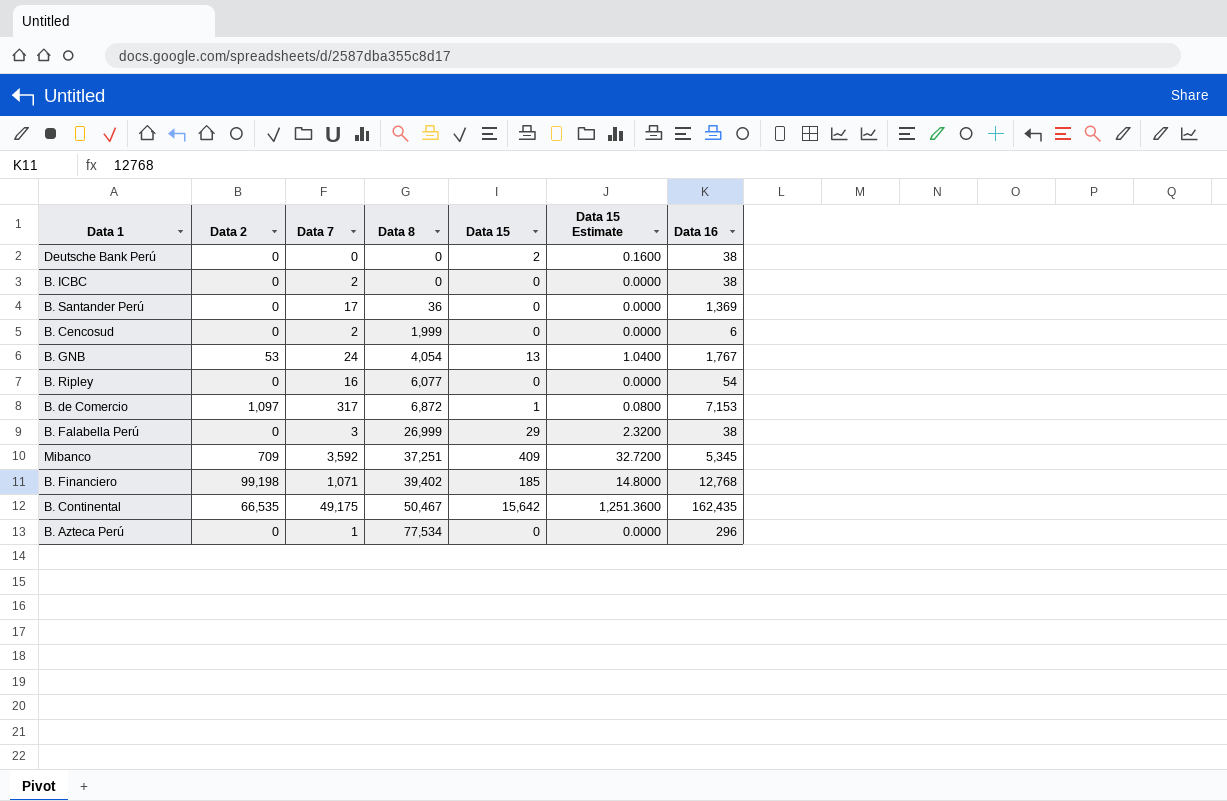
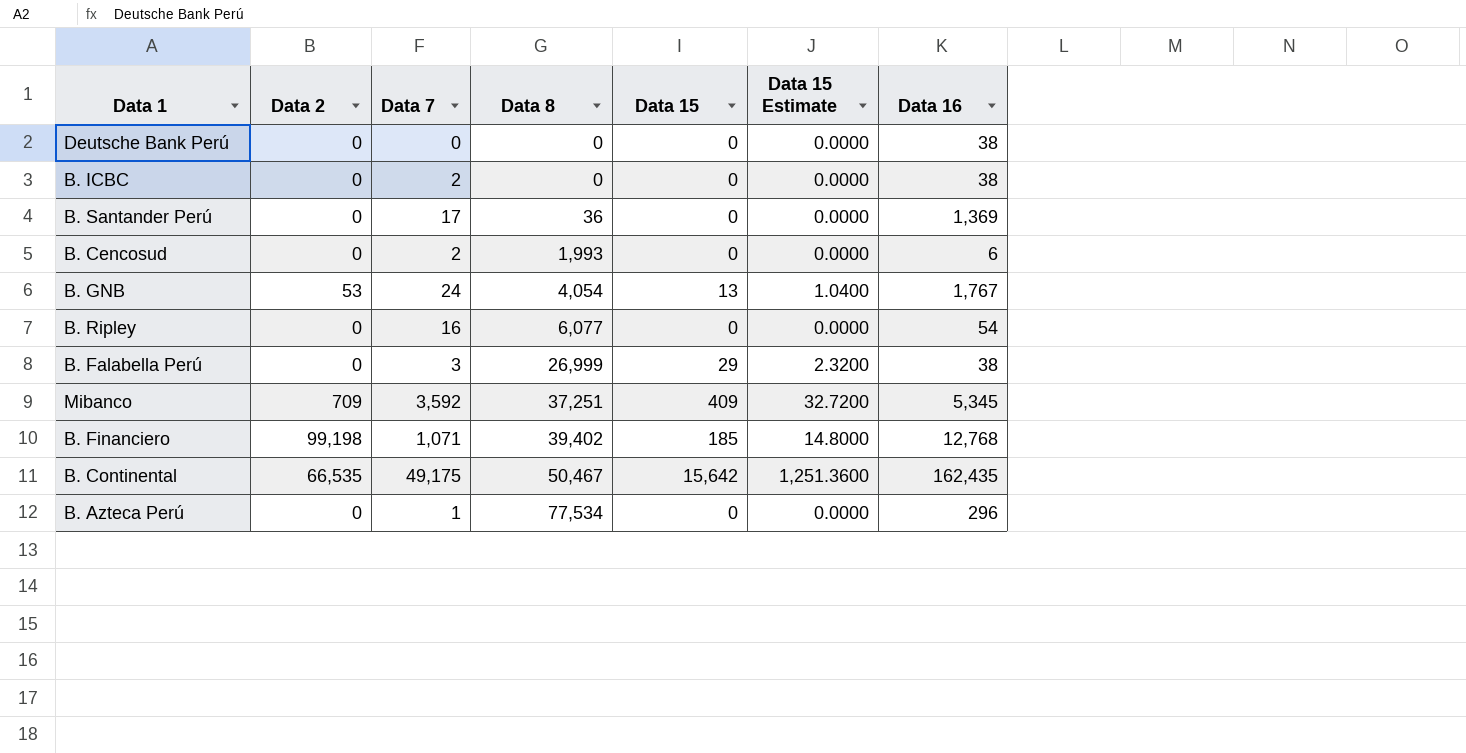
row B. de Comercio: 1,097 | 317 | 6,872 | 1 | 0.0800 | 7,153 -> none
Deutsche Bank Perú | Data 15: 2 -> 0
Deutsche Bank Perú | Data 15 Estimate: 0.1600 -> 0.0000
B. Cencosud | Data 8: 1,999 -> 1,993

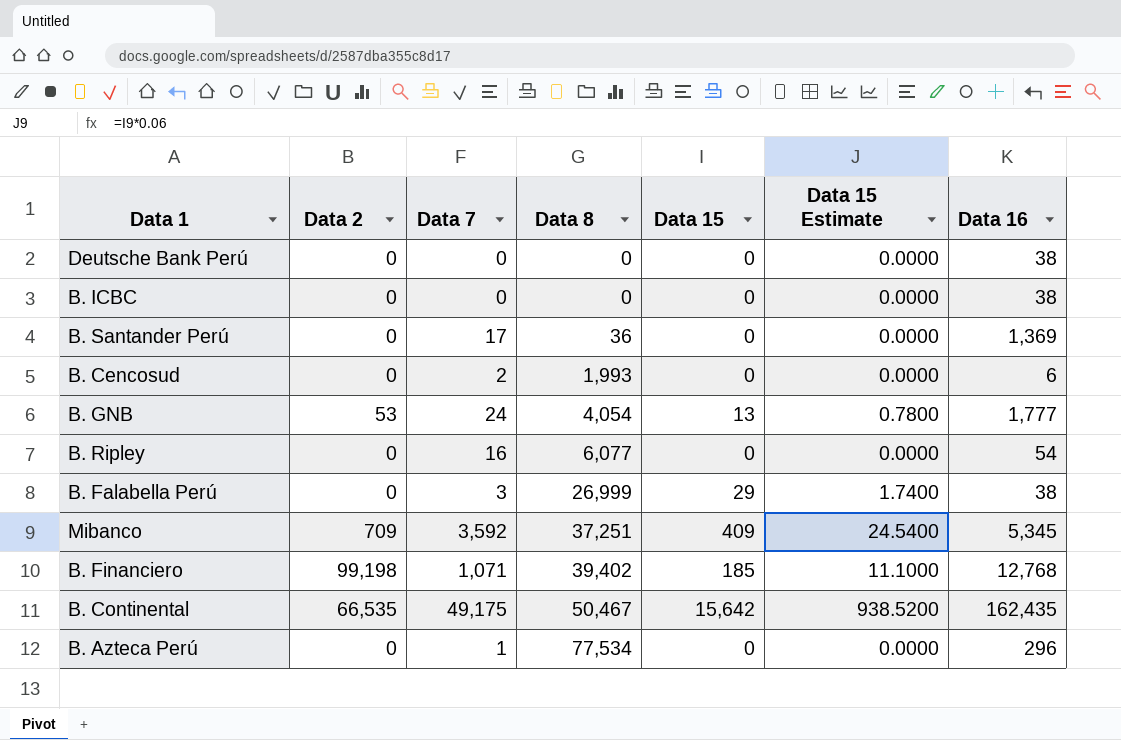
column Data 15 Estimate | formula: [Data 15] * 0.08 -> [Data 15] * 0.06
B. ICBC | Data 7: 2 -> 0
B. GNB | Data 16: 1,767 -> 1,777

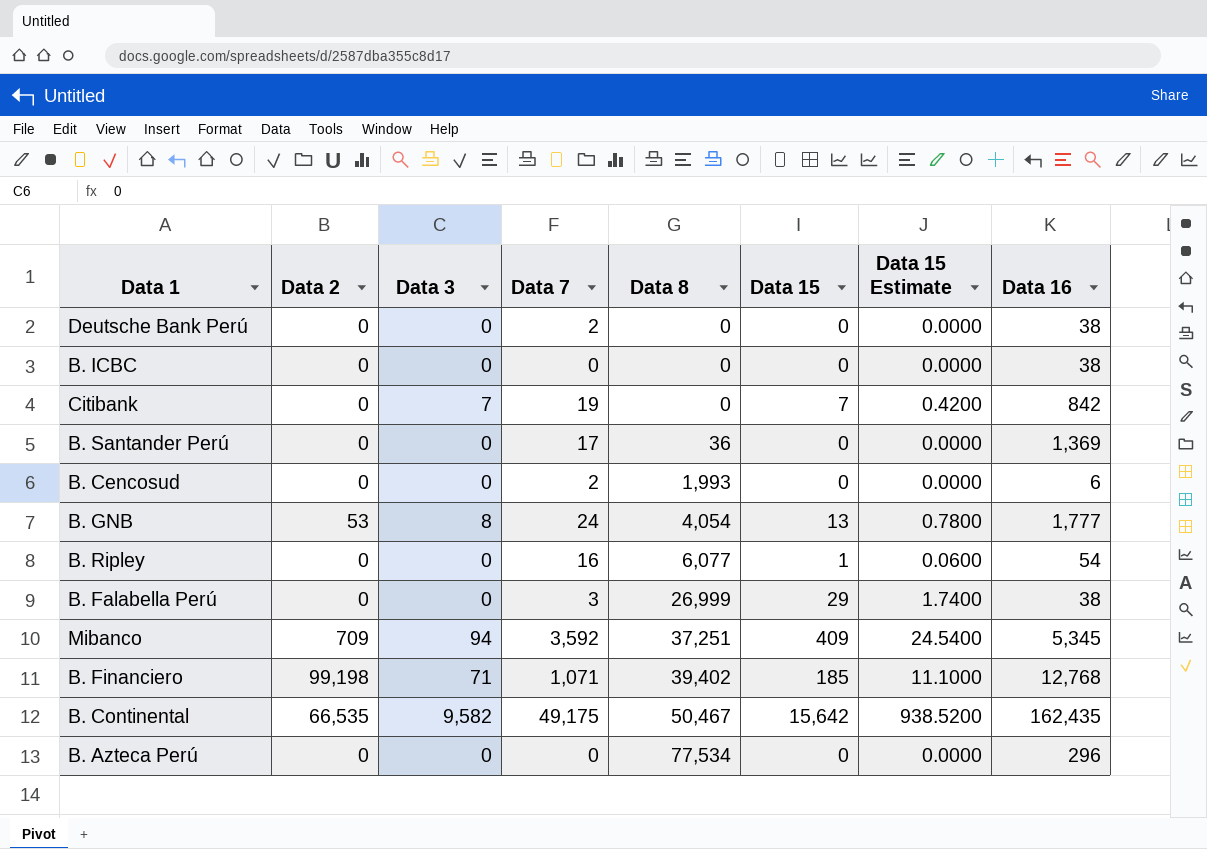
column Data 3 | position: none -> 3
Deutsche Bank Perú | Data 7: 0 -> 2
row Citibank: none -> 0 | 7 | 19 | 0 | 7 | 0.4200 | 842
B. Ripley | Data 15: 0 -> 1
B. Ripley | Data 15 Estimate: 0.0000 -> 0.0600
B. Azteca Perú | Data 7: 1 -> 0

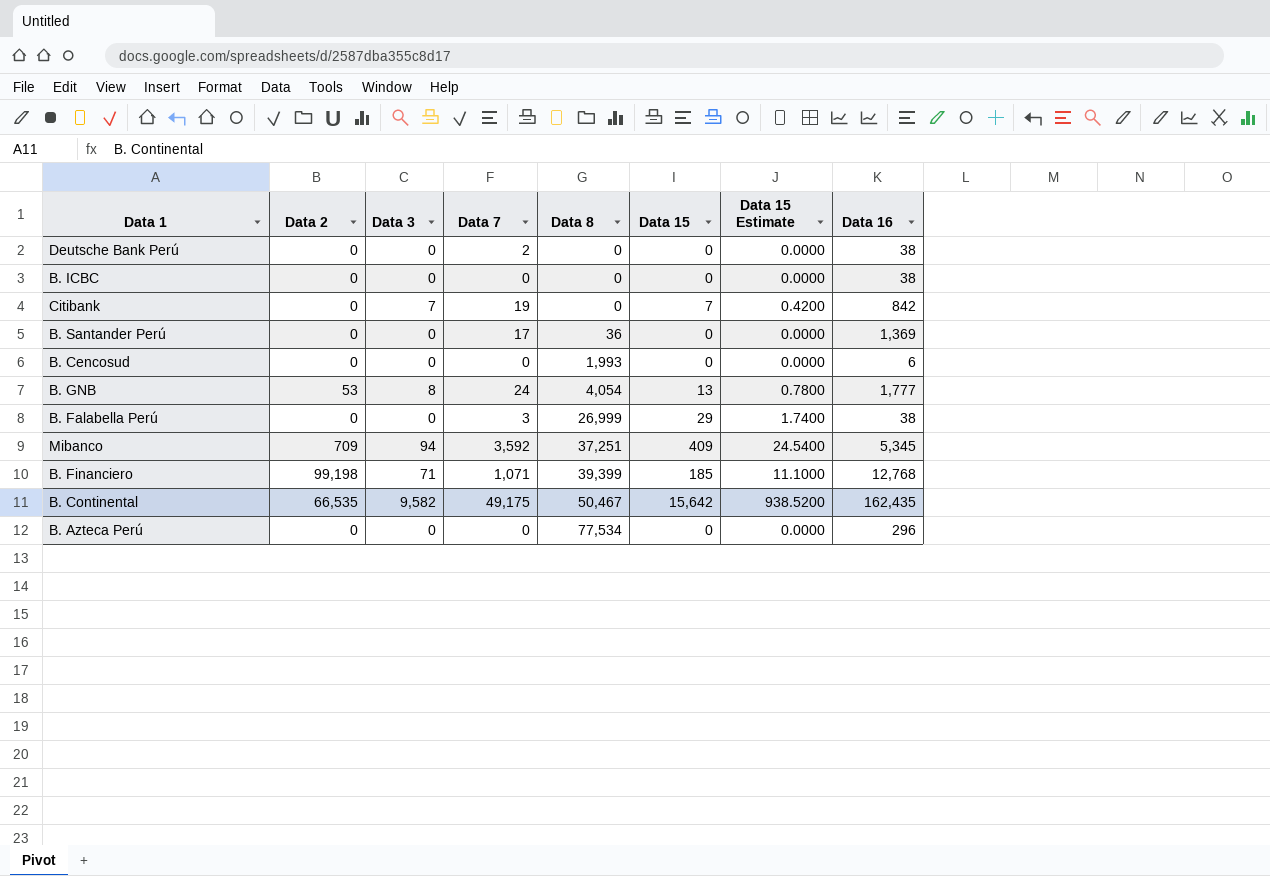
row B. Ripley: 0 | 0 | 16 | 6,077 | 1 | 0.0600 | 54 -> none
B. Cencosud | Data 7: 2 -> 0
B. Financiero | Data 8: 39,402 -> 39,399

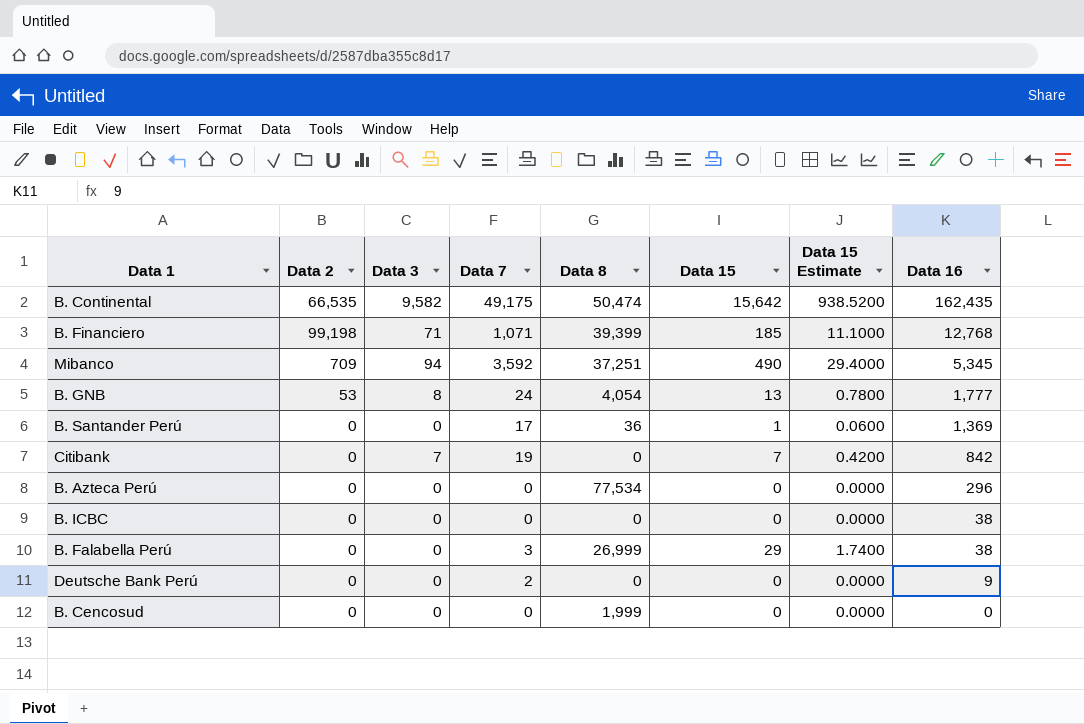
row order: Data 8 ascending -> Data 16 descending
B. Continental | Data 8: 50,467 -> 50,474
Mibanco | Data 15: 409 -> 490
Mibanco | Data 15 Estimate: 24.5400 -> 29.4000
B. Santander Perú | Data 15: 0 -> 1
B. Santander Perú | Data 15 Estimate: 0.0000 -> 0.0600
Deutsche Bank Perú | Data 16: 38 -> 9
B. Cencosud | Data 8: 1,993 -> 1,999
B. Cencosud | Data 16: 6 -> 0

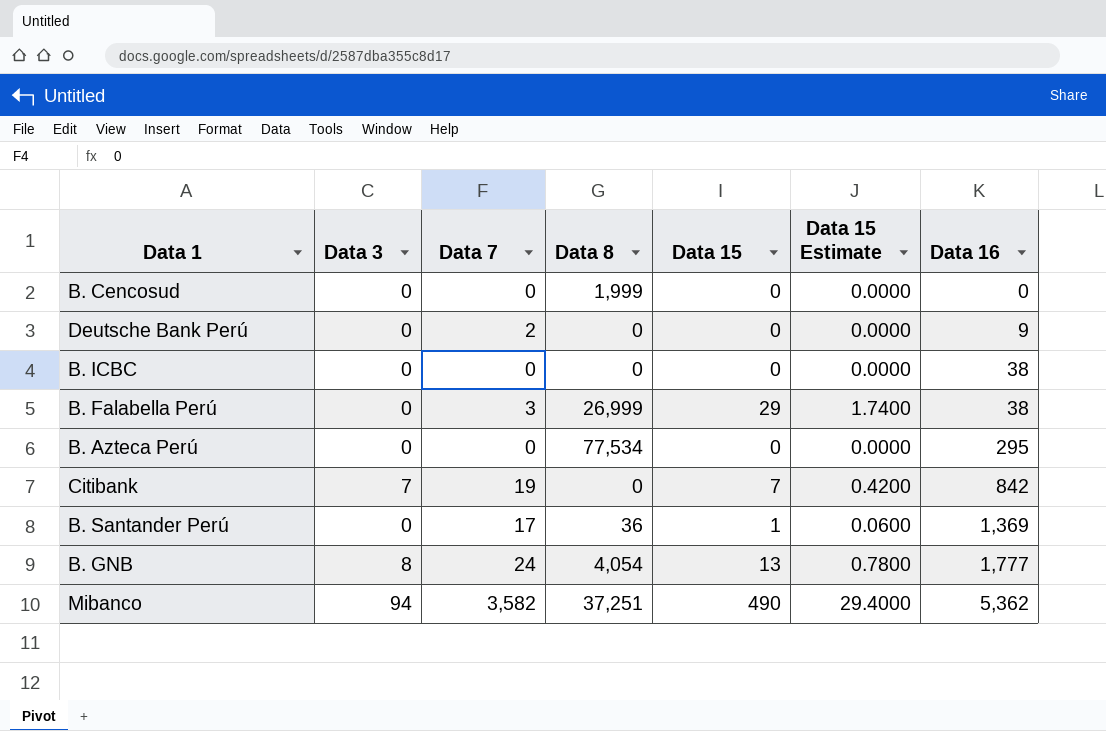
row order: Data 16 descending -> Data 16 ascending
column Data 2 | position: 2 -> none
row B. Continental: 66,535 | 9,582 | 49,175 | 50,474 | 15,642 | 938.5200 | 162,435 -> none
row B. Financiero: 99,198 | 71 | 1,071 | 39,399 | 185 | 11.1000 | 12,768 -> none
B. Azteca Perú | Data 16: 296 -> 295
Mibanco | Data 7: 3,592 -> 3,582
Mibanco | Data 16: 5,345 -> 5,362

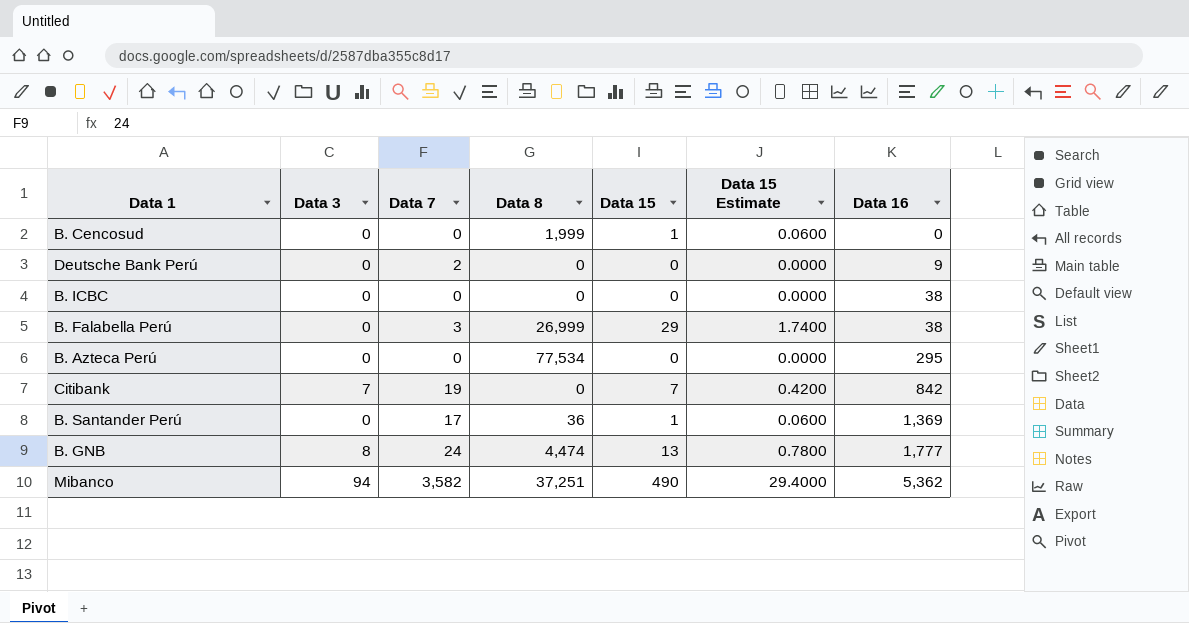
B. Cencosud | Data 15: 0 -> 1
B. Cencosud | Data 15 Estimate: 0.0000 -> 0.0600
B. GNB | Data 8: 4,054 -> 4,474

